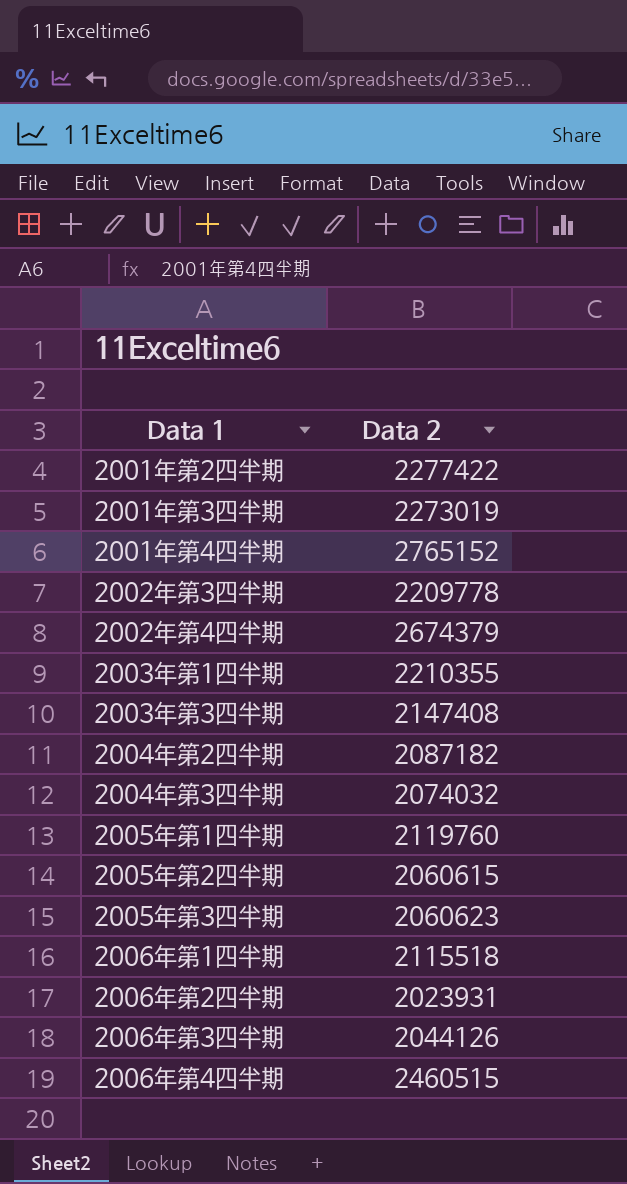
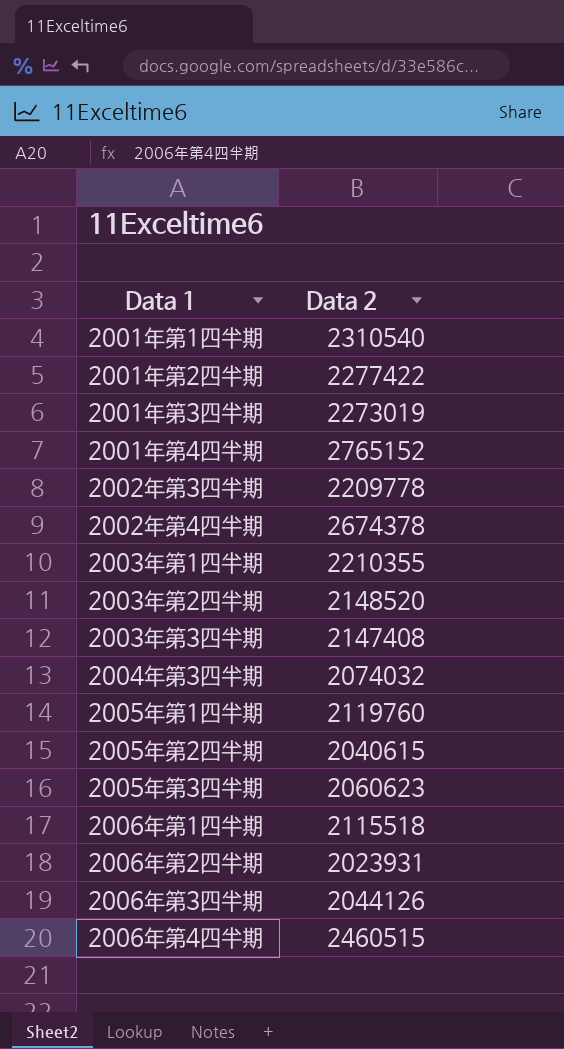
row 2004年第2四半期: 2087182 -> none
row 2001年第1四半期: none -> 2310540
2002年第4四半期 | Data 2: 2674379 -> 2674378
row 2003年第2四半期: none -> 2148520
2005年第2四半期 | Data 2: 2060615 -> 2040615

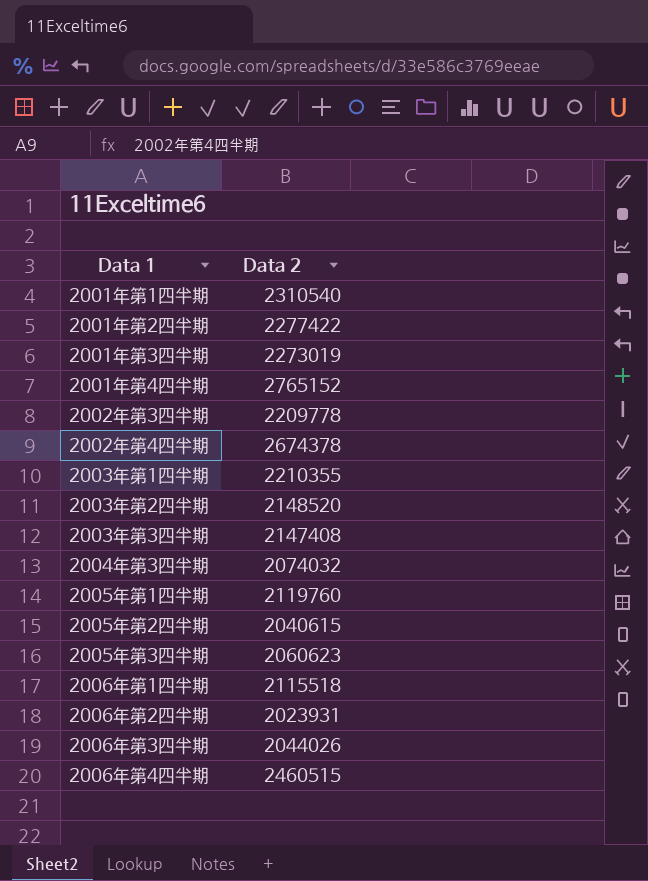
2006年第3四半期 | Data 2: 2044126 -> 2044026

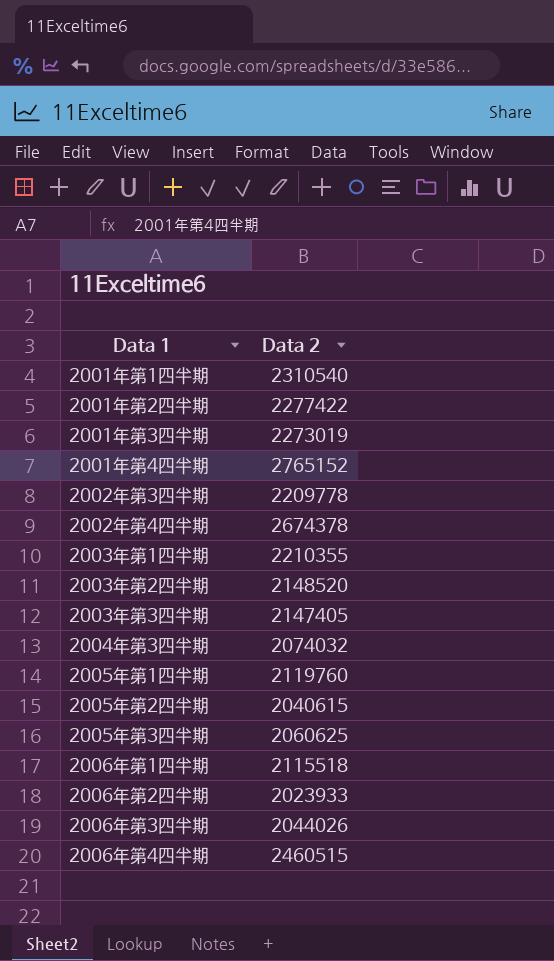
2003年第3四半期 | Data 2: 2147408 -> 2147405
2005年第3四半期 | Data 2: 2060623 -> 2060625
2006年第2四半期 | Data 2: 2023931 -> 2023933

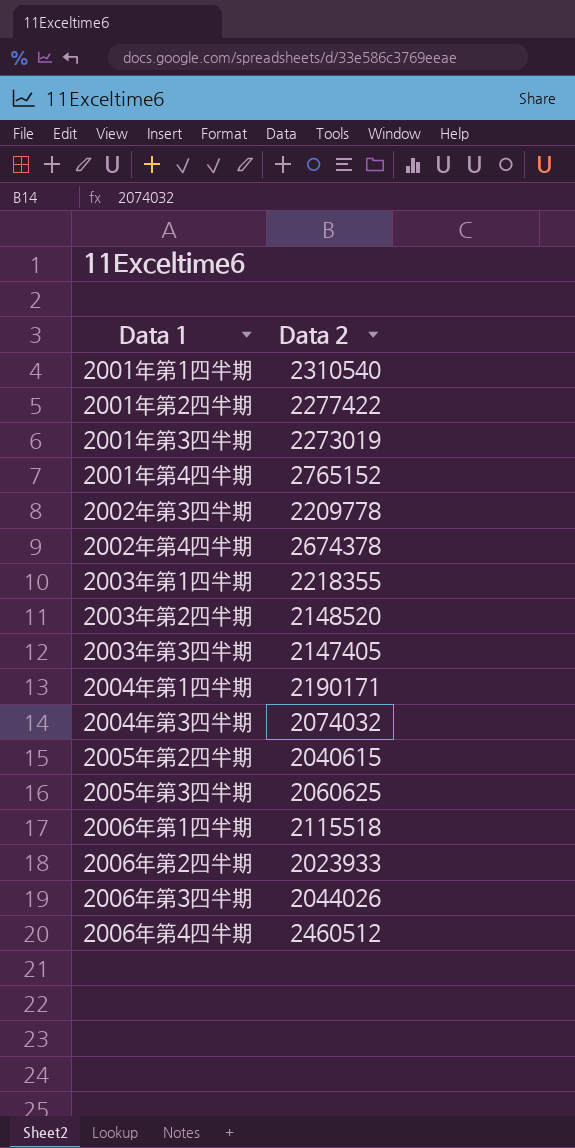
row 2005年第1四半期: 2119760 -> none
2003年第1四半期 | Data 2: 2210355 -> 2218355
row 2004年第1四半期: none -> 2190171
2006年第4四半期 | Data 2: 2460515 -> 2460512

